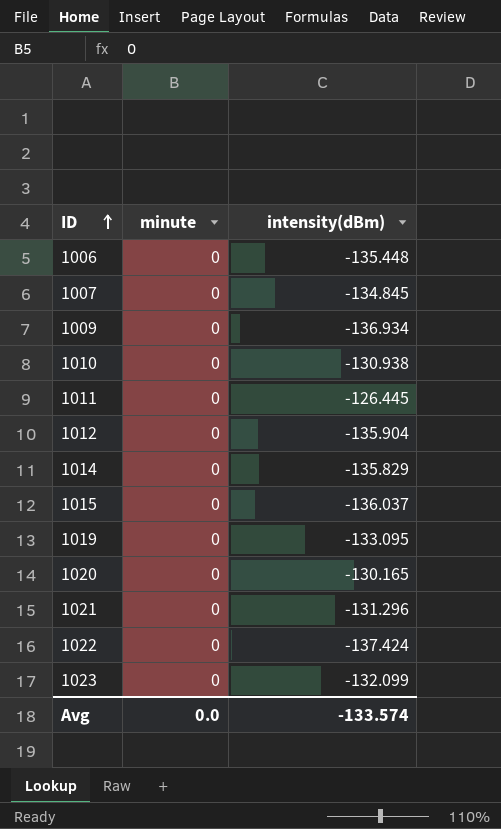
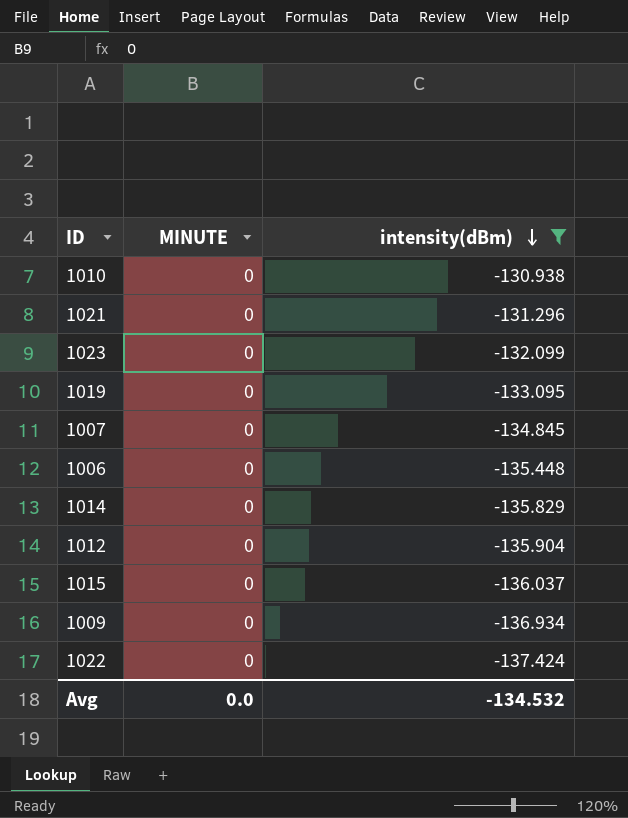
filter: none -> intensity(dBm) <= -130.938
row order: ID ascending -> intensity(dBm) descending
column name: minute -> MINUTE
Avg | intensity(dBm): -133.574 -> -134.532

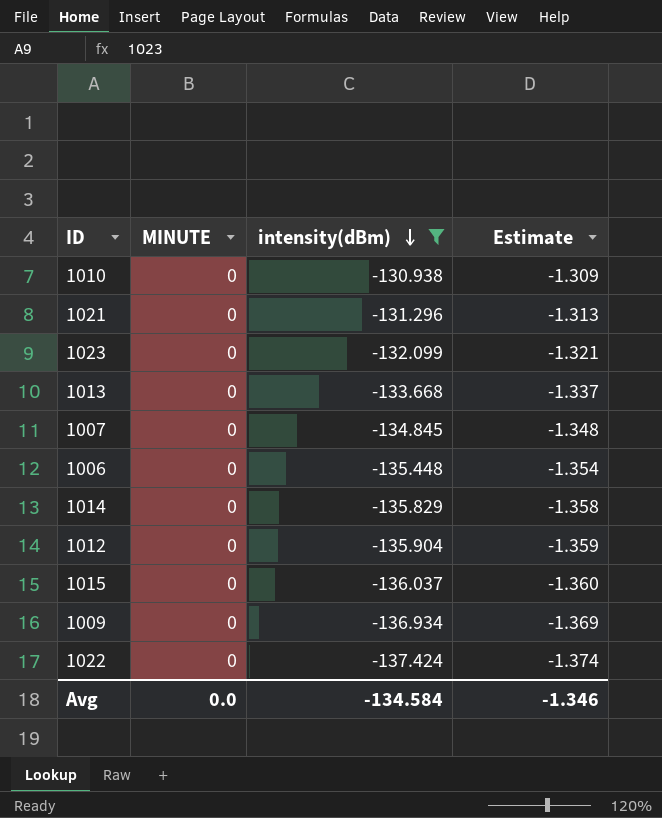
column Estimate | formula: none -> [intensity(dBm)] * 0.01
row 1019: 0 | -133.095 -> none
row 1013: none -> 0 | -133.668 | -1.337
Avg | intensity(dBm): -134.532 -> -134.584

